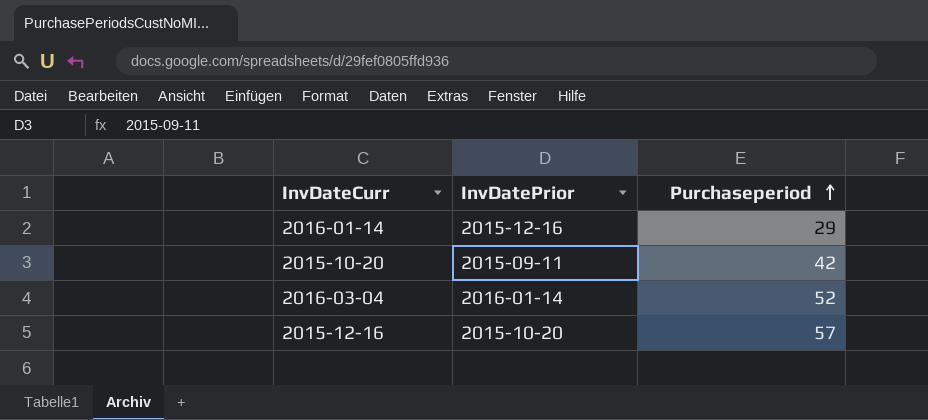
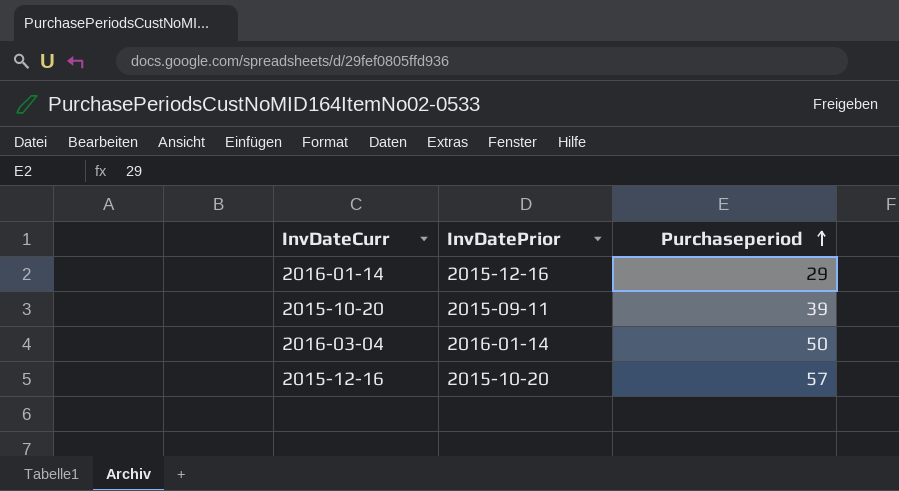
2015-10-20 | Purchaseperiod: 42 -> 39
2016-03-04 | Purchaseperiod: 52 -> 50

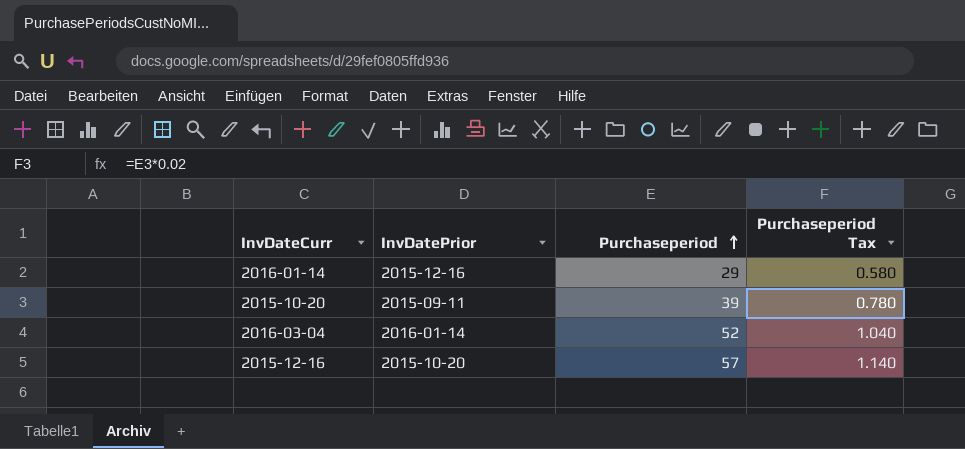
column Purchaseperiod Tax | formula: none -> [Purchaseperiod] * 0.02
2016-03-04 | Purchaseperiod: 50 -> 52

